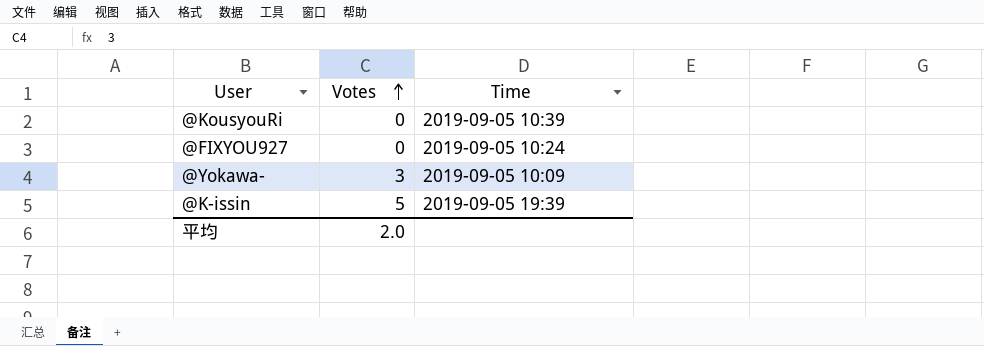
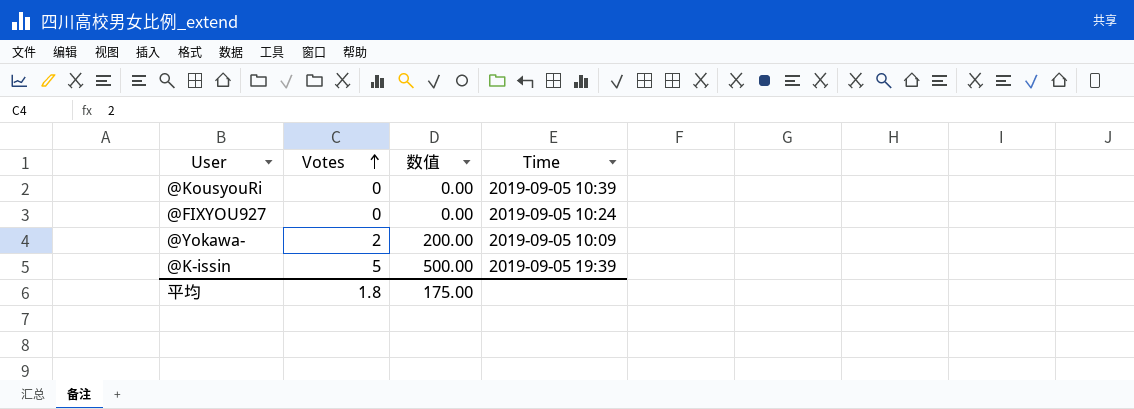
column 数值 | formula: none -> [Votes] * 100
@Yokawa- | Votes: 3 -> 2
平均 | Votes: 2.0 -> 1.8

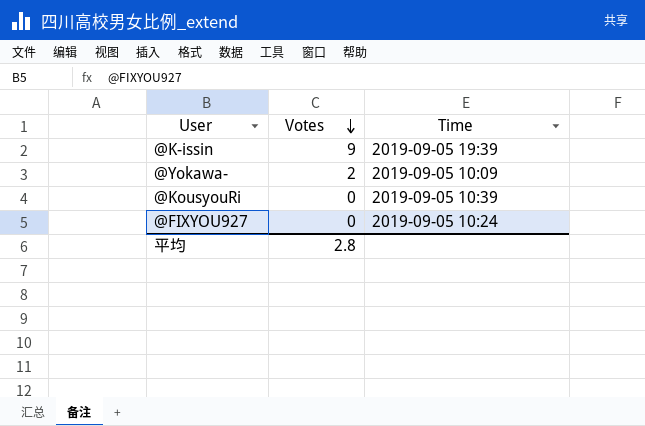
row order: Votes ascending -> Votes descending
column 数值 | formula: [Votes] * 100 -> none
@K-issin | Votes: 5 -> 9
平均 | Votes: 1.8 -> 2.8

